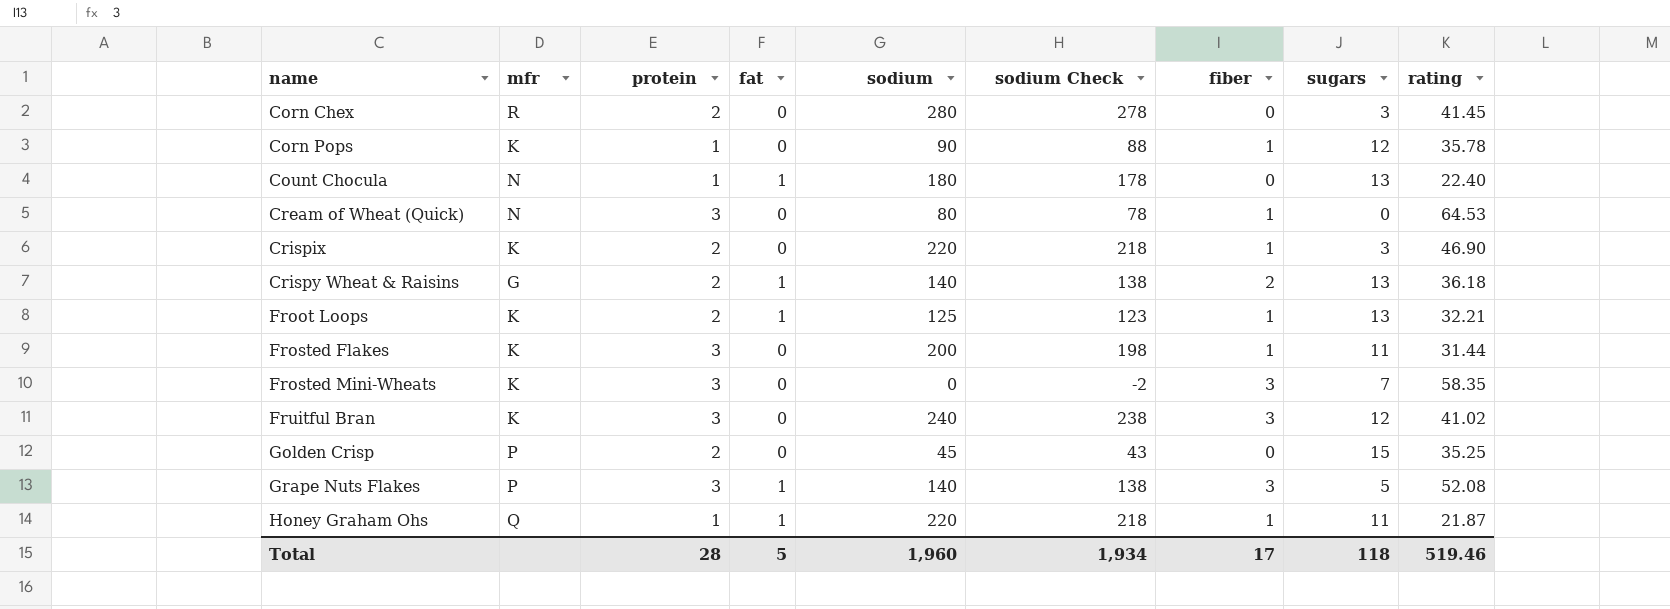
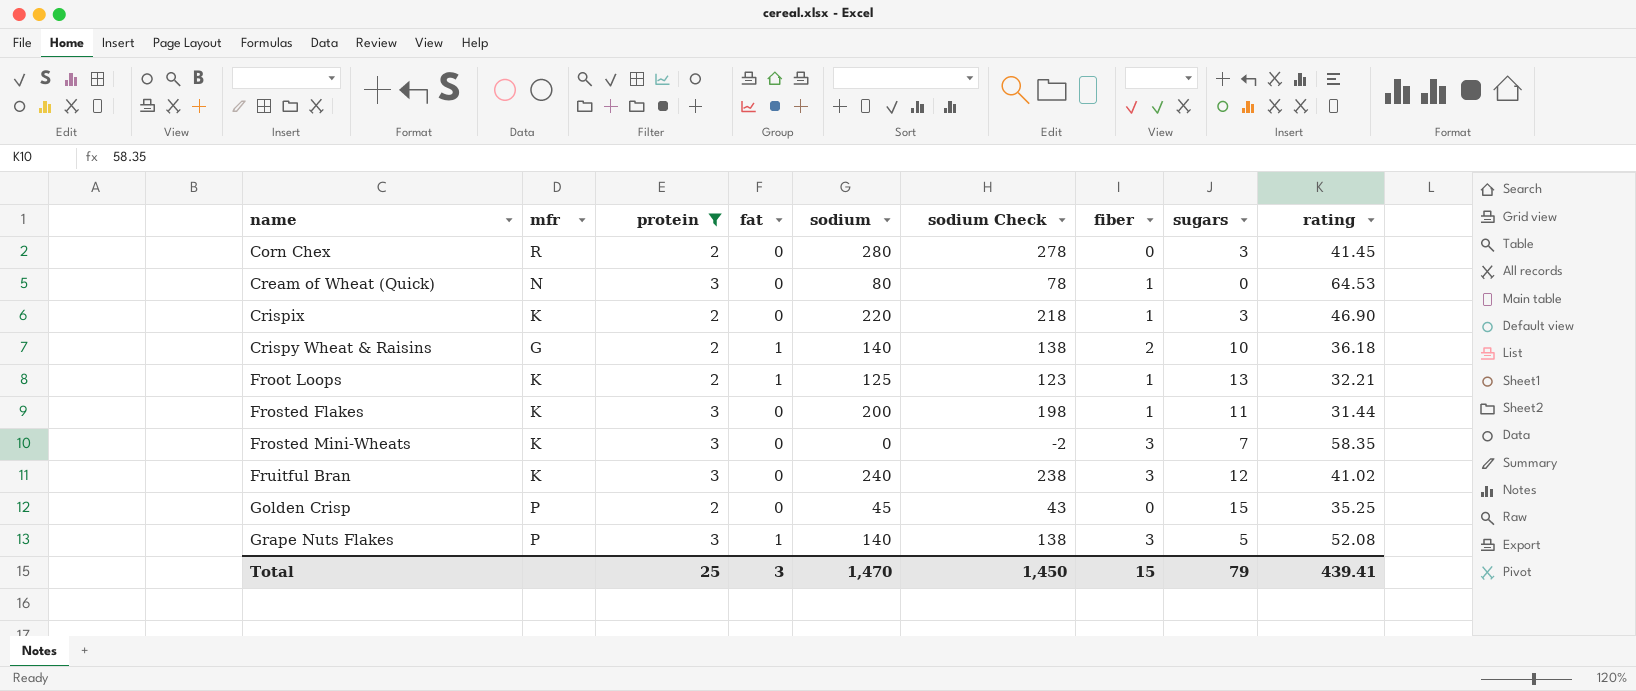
filter: none -> protein != 1
Crispy Wheat & Raisins | sugars: 13 -> 10
Total | protein: 28 -> 25
Total | fat: 5 -> 3
Total | sodium: 1,960 -> 1,470
Total | sodium Check: 1,934 -> 1,450
Total | fiber: 17 -> 15
Total | sugars: 118 -> 79
Total | rating: 519.46 -> 439.41

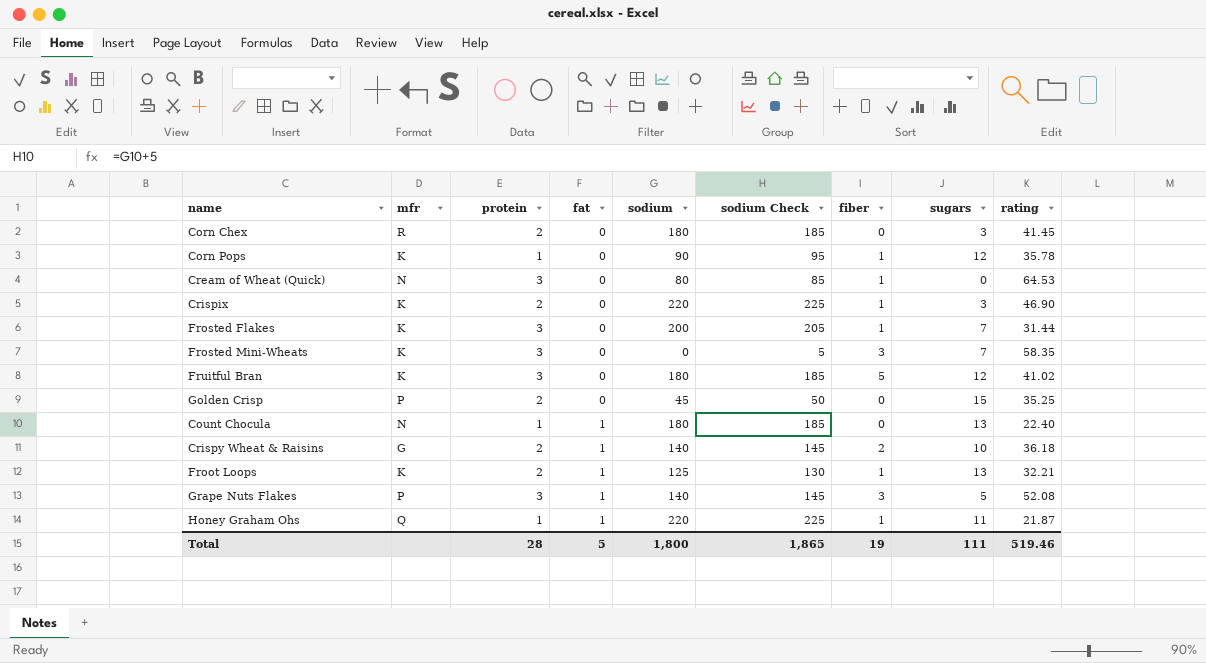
filter: protein != 1 -> none
row order: name ascending -> fat ascending
column sodium Check | formula: [sodium] - 2 -> [sodium] + 5
Corn Chex | sodium: 280 -> 180
Frosted Flakes | sugars: 11 -> 7
Fruitful Bran | sodium: 240 -> 180
Fruitful Bran | fiber: 3 -> 5
Total | protein: 25 -> 28
Total | fat: 3 -> 5
Total | sodium: 1,470 -> 1,800
Total | sodium Check: 1,450 -> 1,865
Total | fiber: 15 -> 19
Total | sugars: 79 -> 111
Total | rating: 439.41 -> 519.46

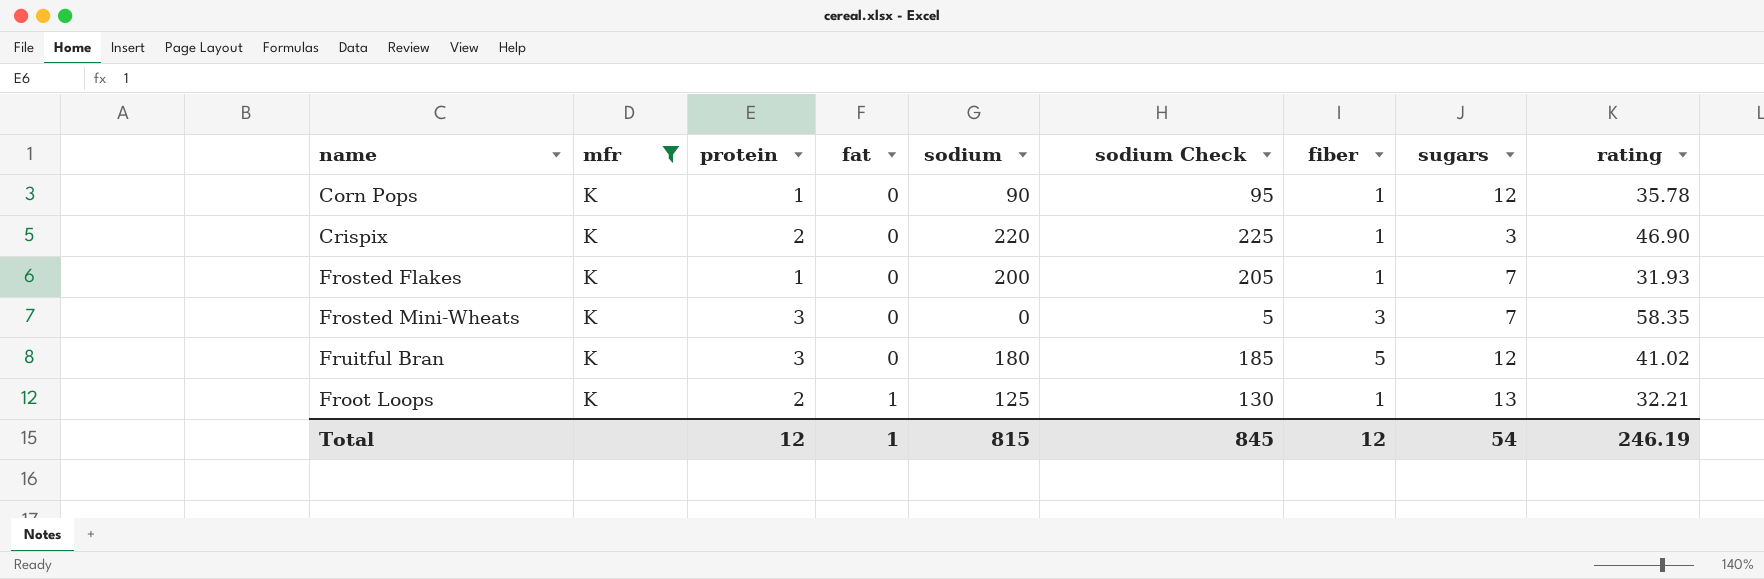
filter: none -> mfr = K
Frosted Flakes | protein: 3 -> 1
Frosted Flakes | rating: 31.44 -> 31.93
Total | protein: 28 -> 12
Total | fat: 5 -> 1
Total | sodium: 1,800 -> 815
Total | sodium Check: 1,865 -> 845
Total | fiber: 19 -> 12
Total | sugars: 111 -> 54
Total | rating: 519.46 -> 246.19

